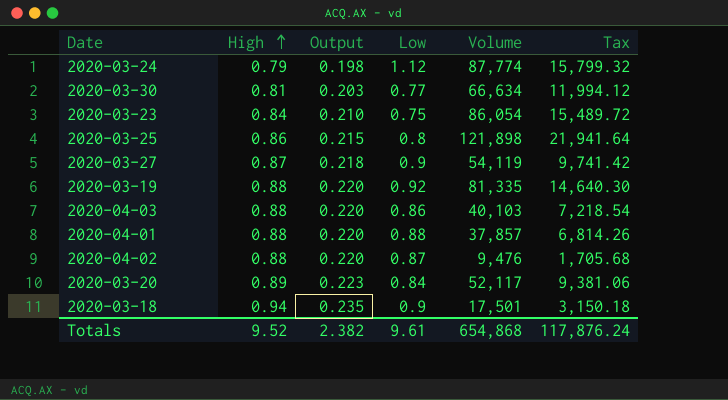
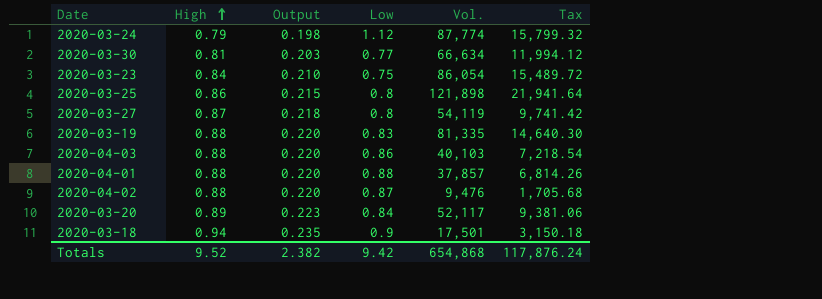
column name: Volume -> Vol.
2020-03-27 | Low: 0.9 -> 0.8
2020-03-19 | Low: 0.92 -> 0.83
Totals | Low: 9.61 -> 9.42

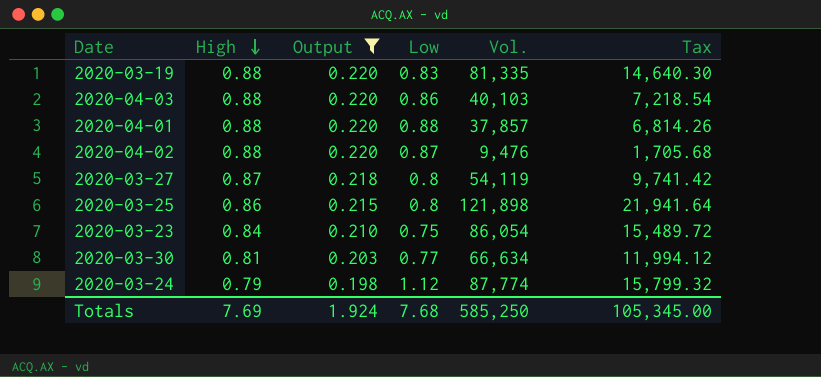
filter: none -> Output <= 0.220
row order: High ascending -> High descending
Totals | High: 9.52 -> 7.69
Totals | Output: 2.382 -> 1.924
Totals | Low: 9.42 -> 7.68
Totals | Vol.: 654,868 -> 585,250
Totals | Tax: 117,876.24 -> 105,345.00

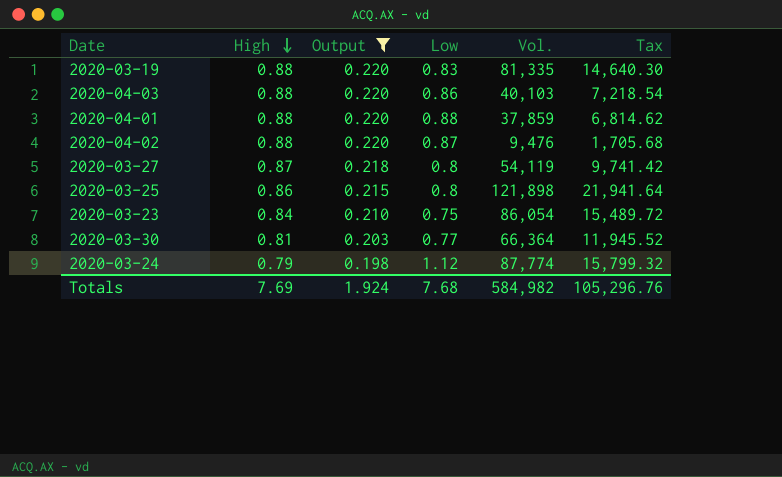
2020-04-01 | Vol.: 37,857 -> 37,859
2020-04-01 | Tax: 6,814.26 -> 6,814.62
2020-03-30 | Vol.: 66,634 -> 66,364
2020-03-30 | Tax: 11,994.12 -> 11,945.52
Totals | Vol.: 585,250 -> 584,982
Totals | Tax: 105,345.00 -> 105,296.76

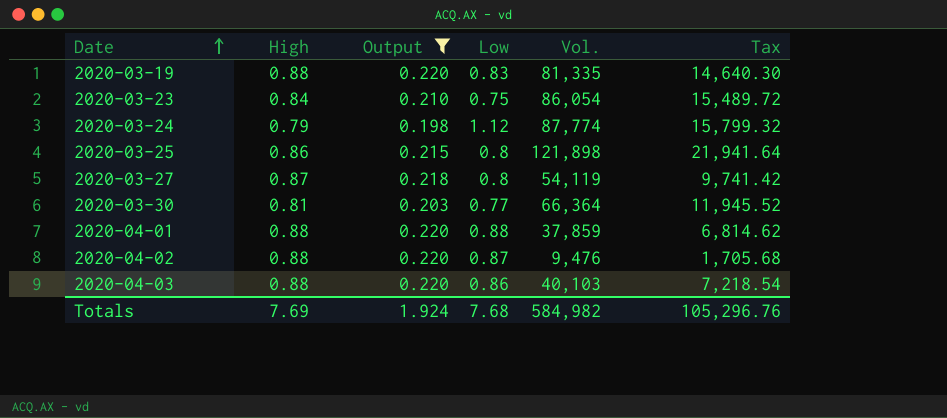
row order: High descending -> Date ascending

